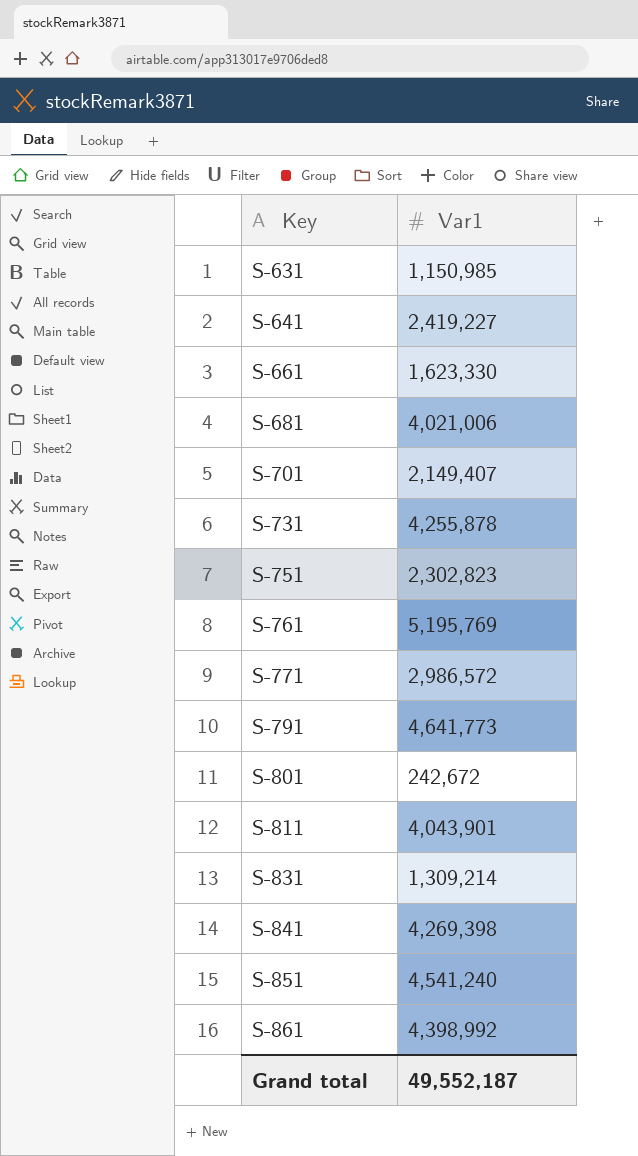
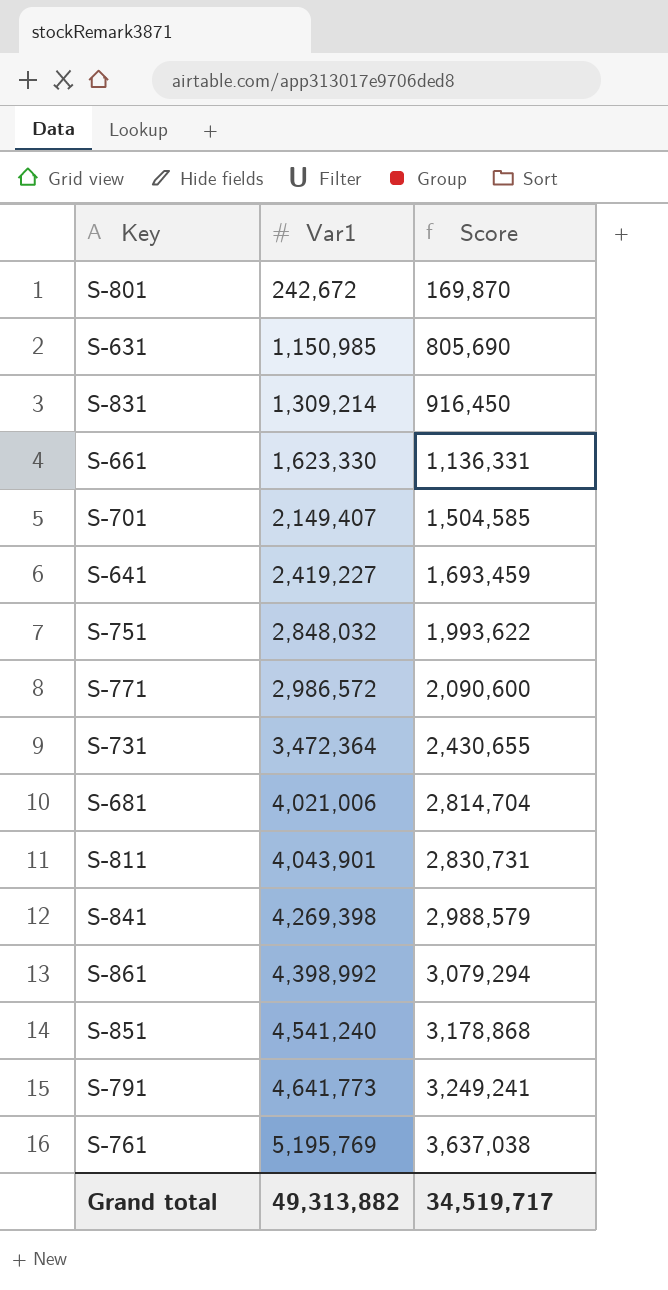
row order: Key ascending -> Var1 ascending
column Score | formula: none -> [Var1] * 0.7
S-751 | Var1: 2,302,823 -> 2,848,032
S-731 | Var1: 4,255,878 -> 3,472,364
Grand total | Var1: 49,552,187 -> 49,313,882

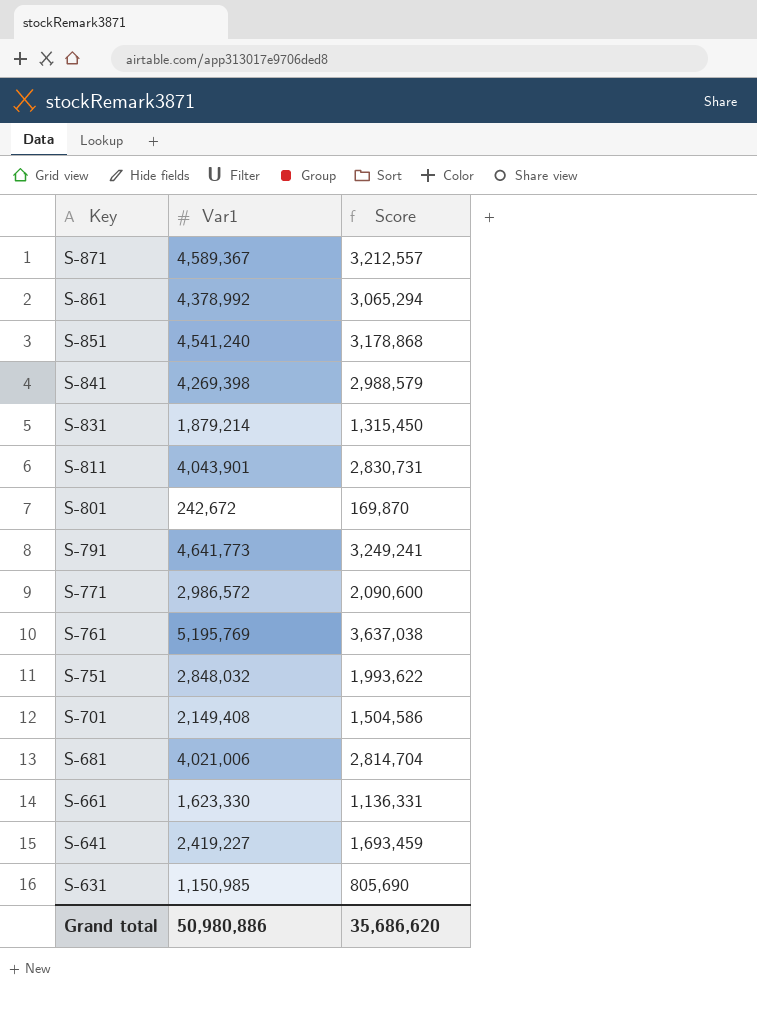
row order: Var1 ascending -> Key descending
row S-731: 3,472,364 | 2,430,655 -> none
row S-871: none -> 4,589,367 | 3,212,557
S-861 | Var1: 4,398,992 -> 4,378,992
S-861 | Score: 3,079,294 -> 3,065,294
S-831 | Var1: 1,309,214 -> 1,879,214
S-831 | Score: 916,450 -> 1,315,450
S-701 | Var1: 2,149,407 -> 2,149,408
S-701 | Score: 1,504,585 -> 1,504,586
Grand total | Var1: 49,313,882 -> 50,980,886
Grand total | Score: 34,519,717 -> 35,686,620

